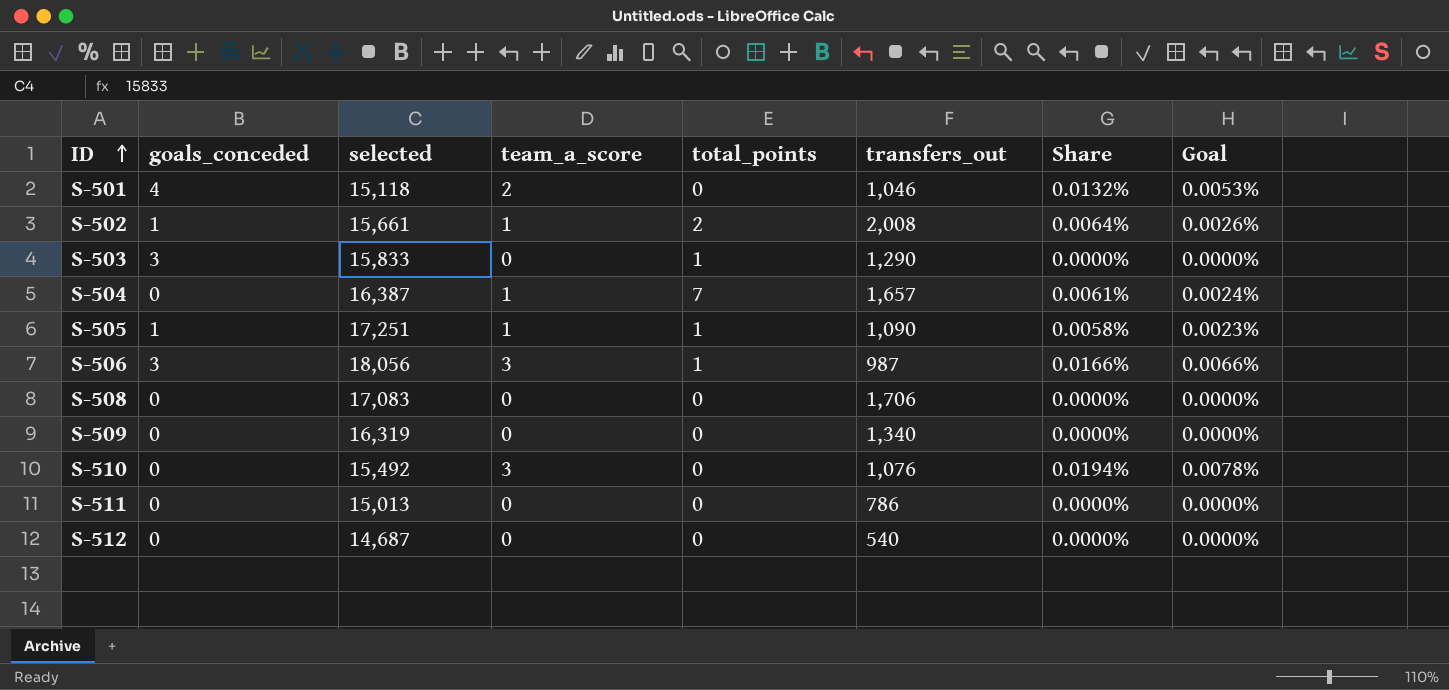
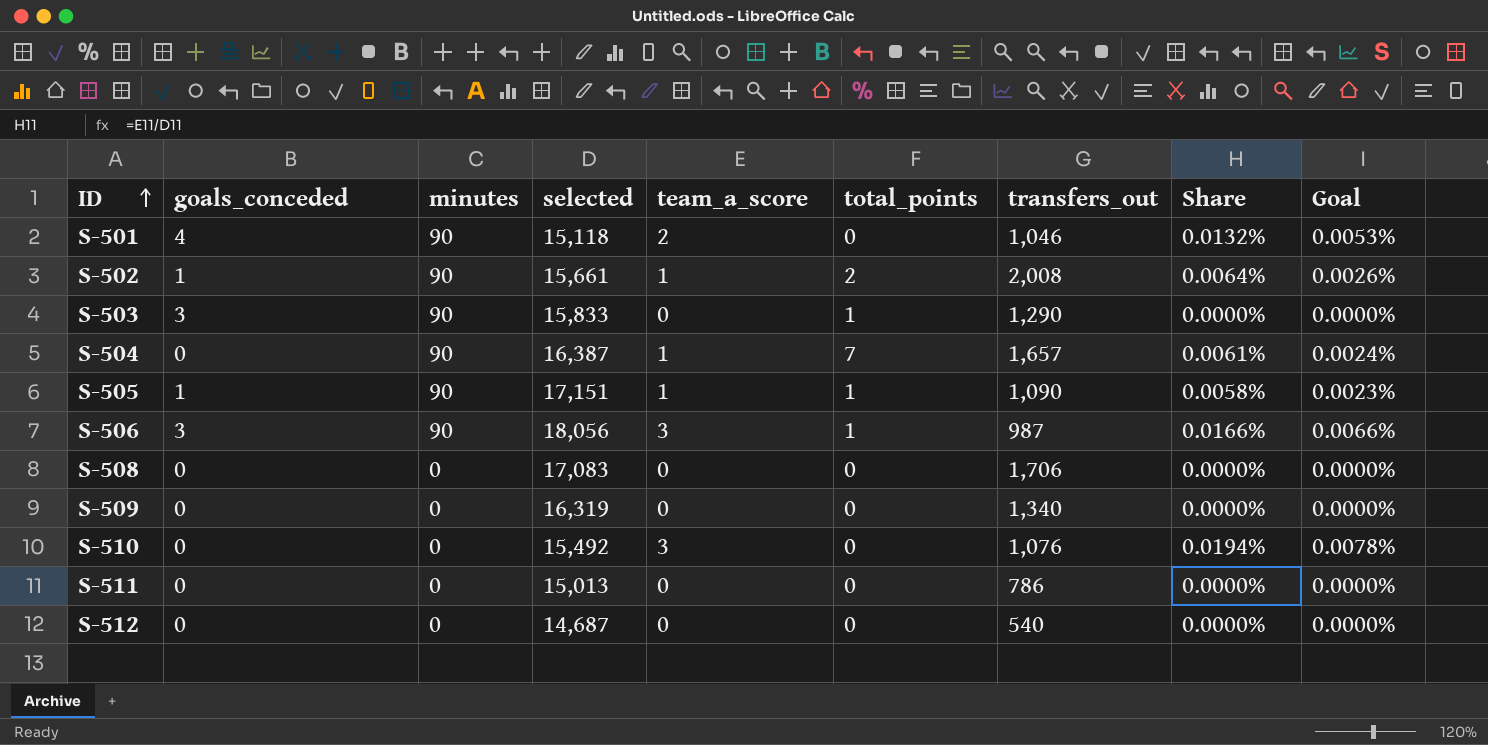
column minutes | position: none -> 3
S-505 | selected: 17,251 -> 17,151

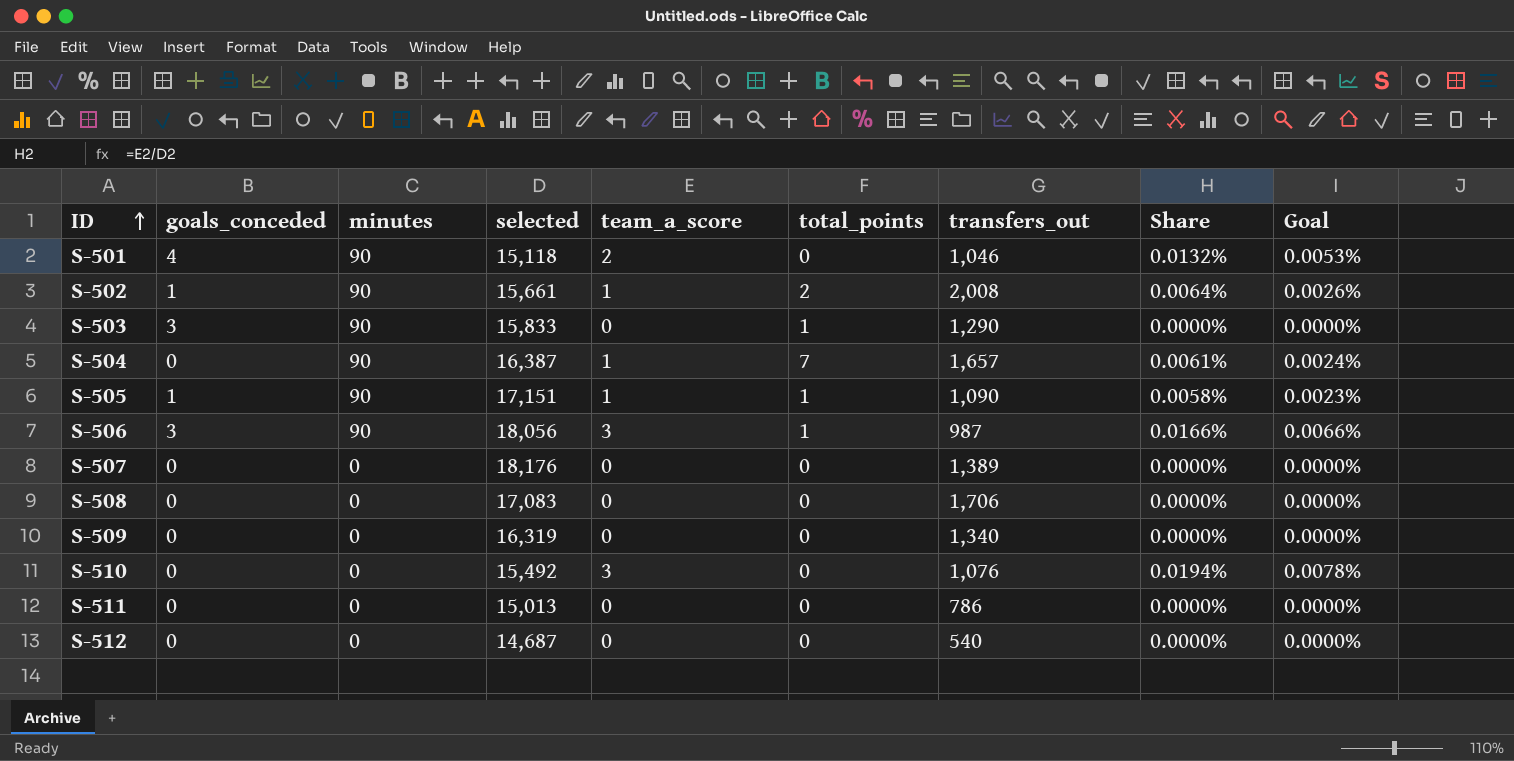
row S-507: none -> 0 | 0 | 18,176 | 0 | 0 | 1,389 | 0.0000% | 0.0000%

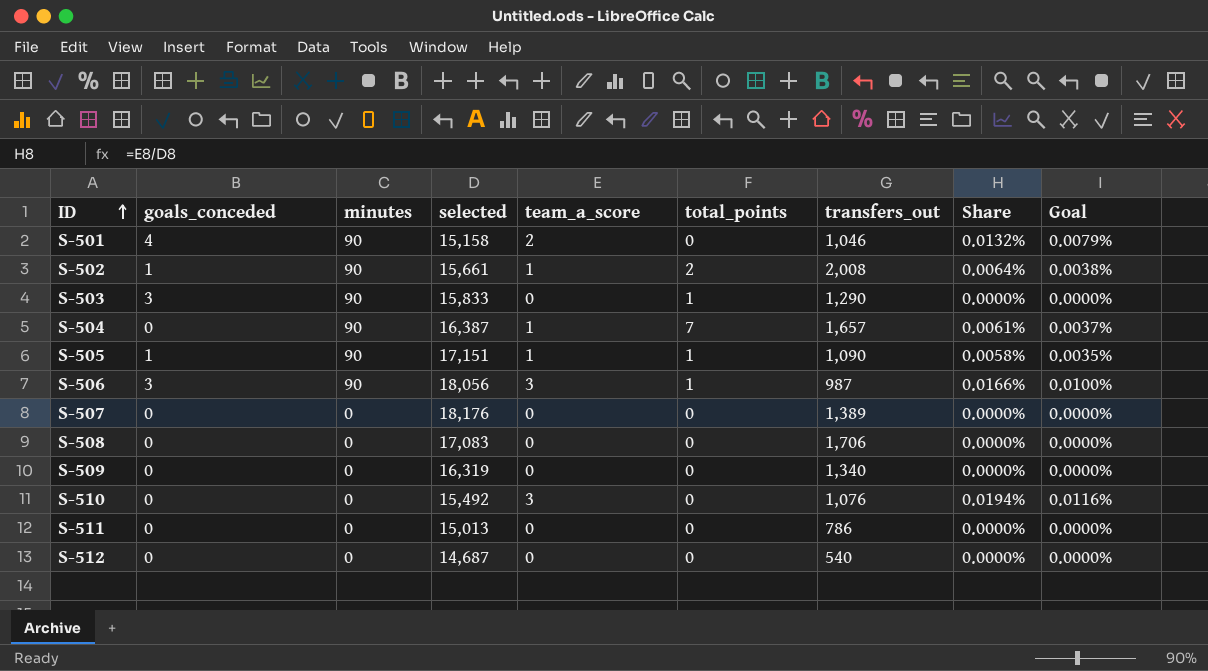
column Goal | formula: [Share] * 0.4 -> [Share] * 0.6
S-501 | selected: 15,118 -> 15,158

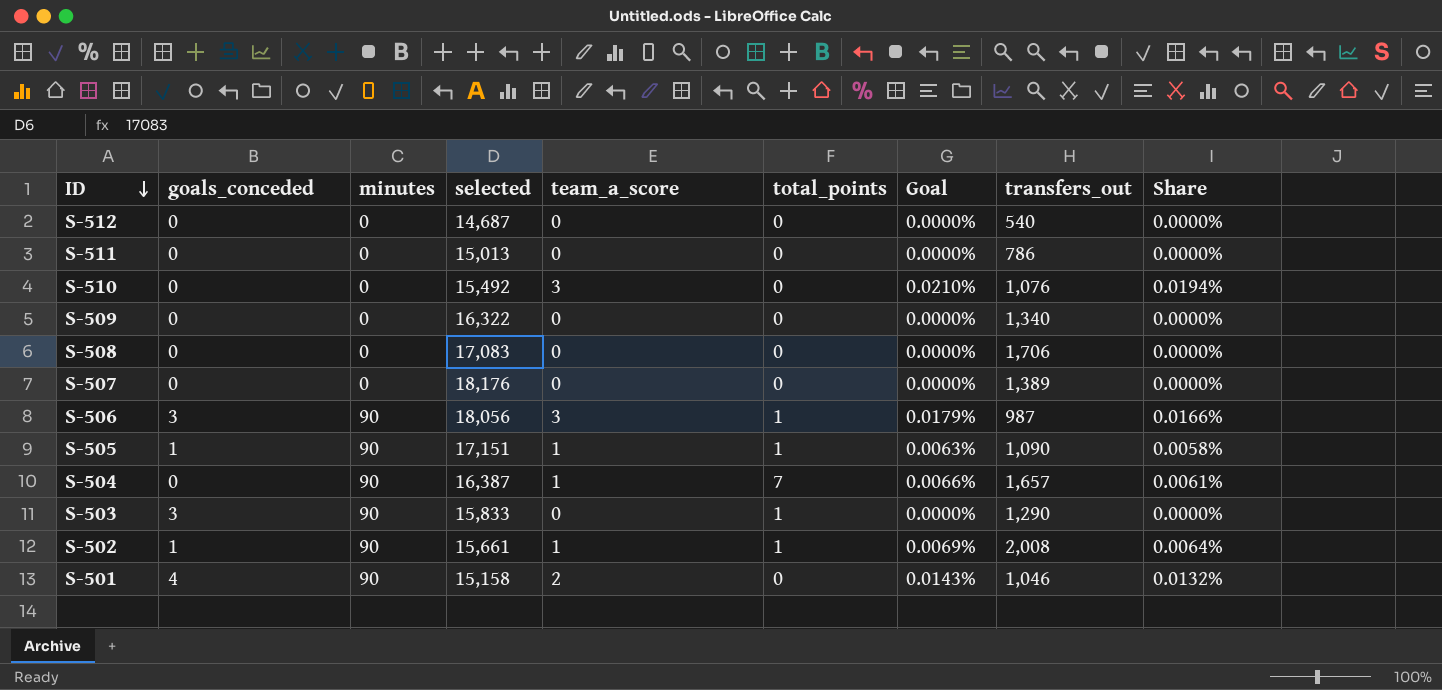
row order: ID ascending -> ID descending
column Goal | formula: [Share] * 0.6 -> [Share] * 1.08
column Goal | position: 9 -> 7
S-509 | selected: 16,319 -> 16,322
S-502 | total_points: 2 -> 1

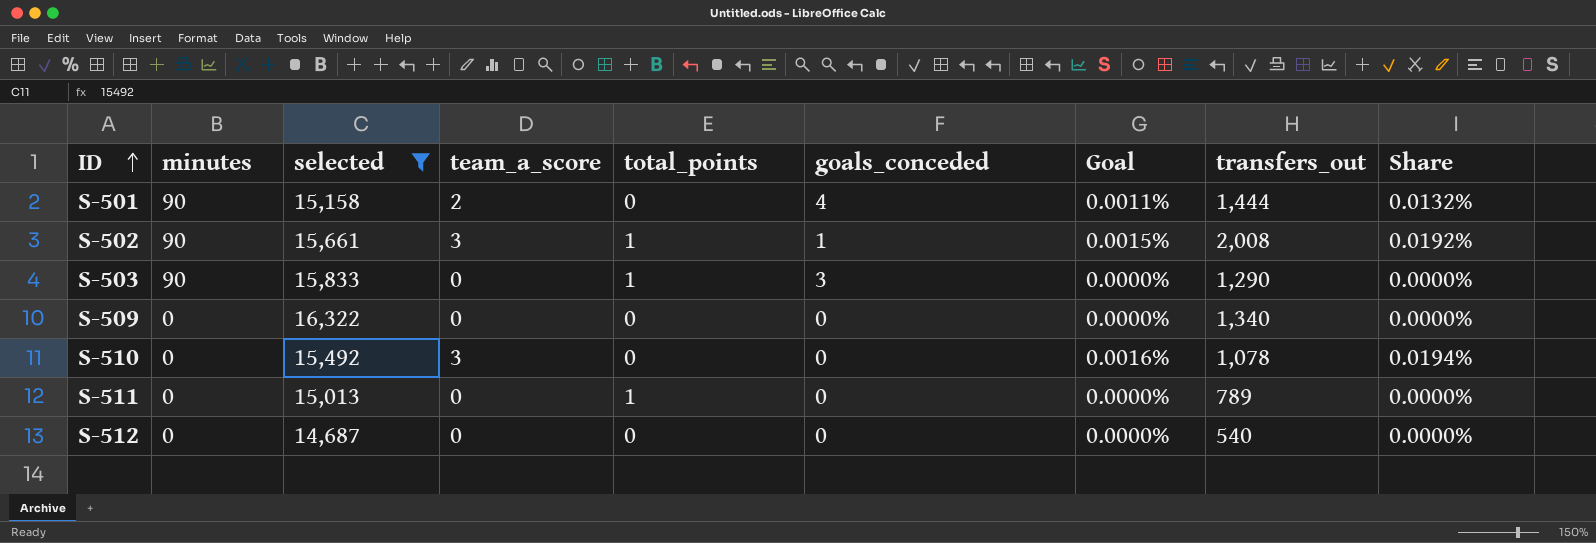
filter: none -> selected <= 16,322
row order: ID descending -> ID ascending
column goals_conceded | position: 2 -> 6
column Goal | formula: [Share] * 1.08 -> [Share] * 0.08
S-501 | transfers_out: 1,046 -> 1,444
S-502 | team_a_score: 1 -> 3
S-502 | Share: 0.0064% -> 0.0192%
S-510 | transfers_out: 1,076 -> 1,078
S-511 | total_points: 0 -> 1
S-511 | transfers_out: 786 -> 789

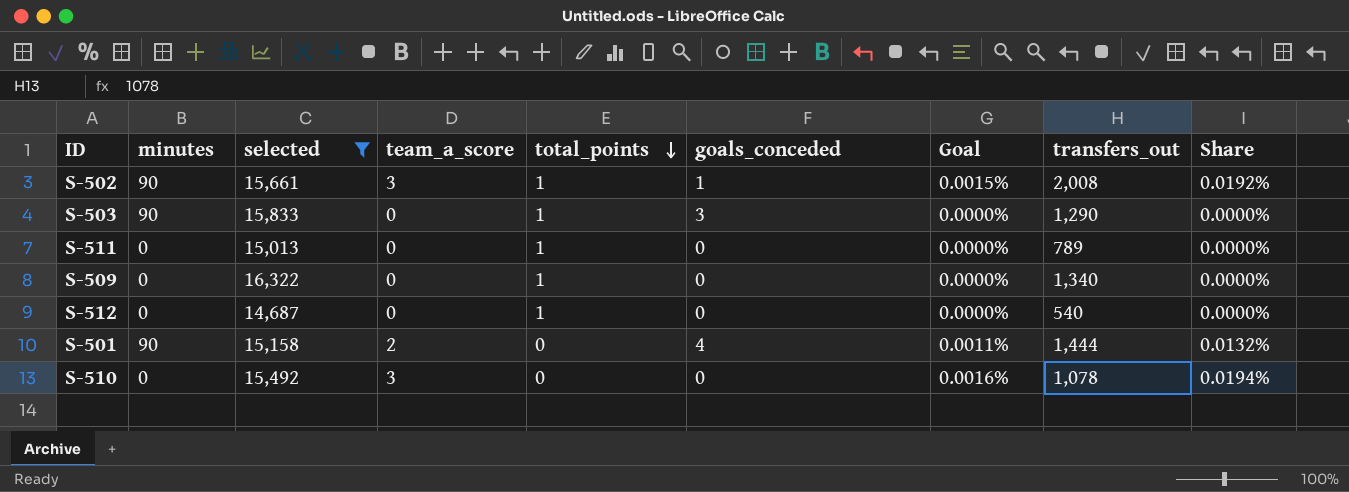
row order: ID ascending -> total_points descending
S-509 | total_points: 0 -> 1
S-512 | total_points: 0 -> 1

